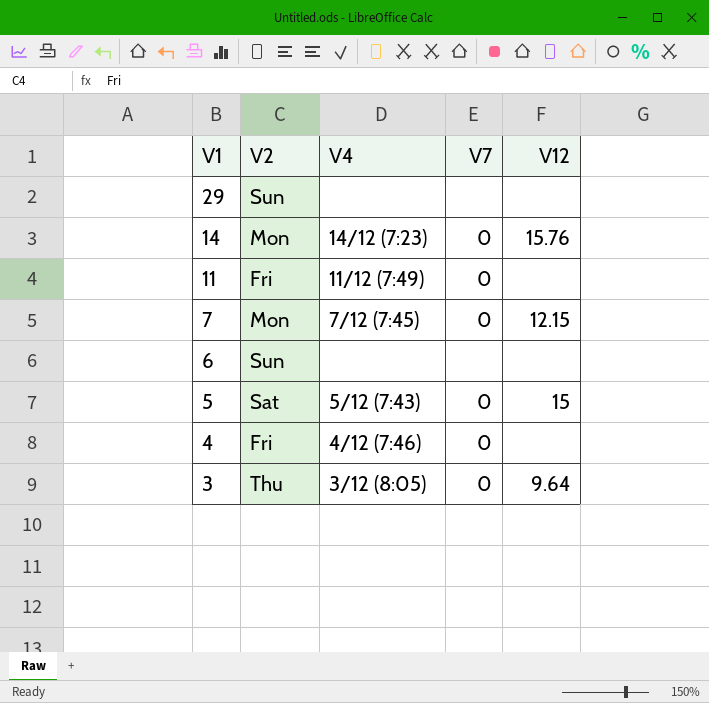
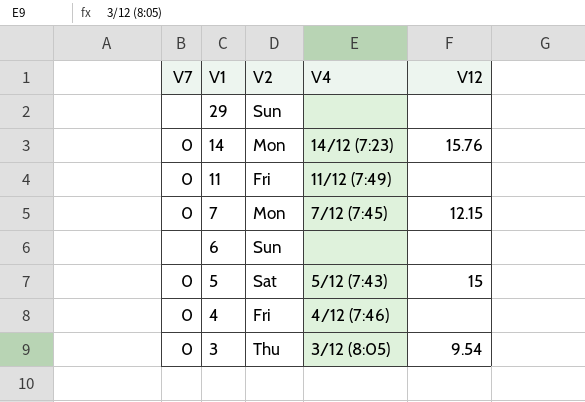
column V7 | position: 4 -> 1
3 | V12: 9.64 -> 9.54

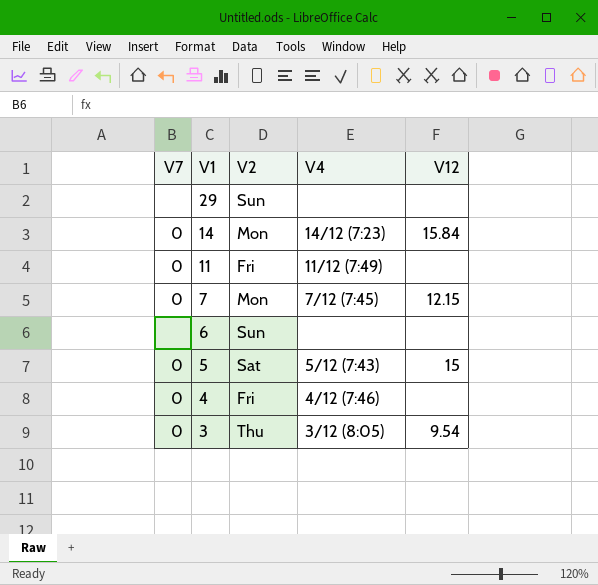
14 | V12: 15.76 -> 15.84

